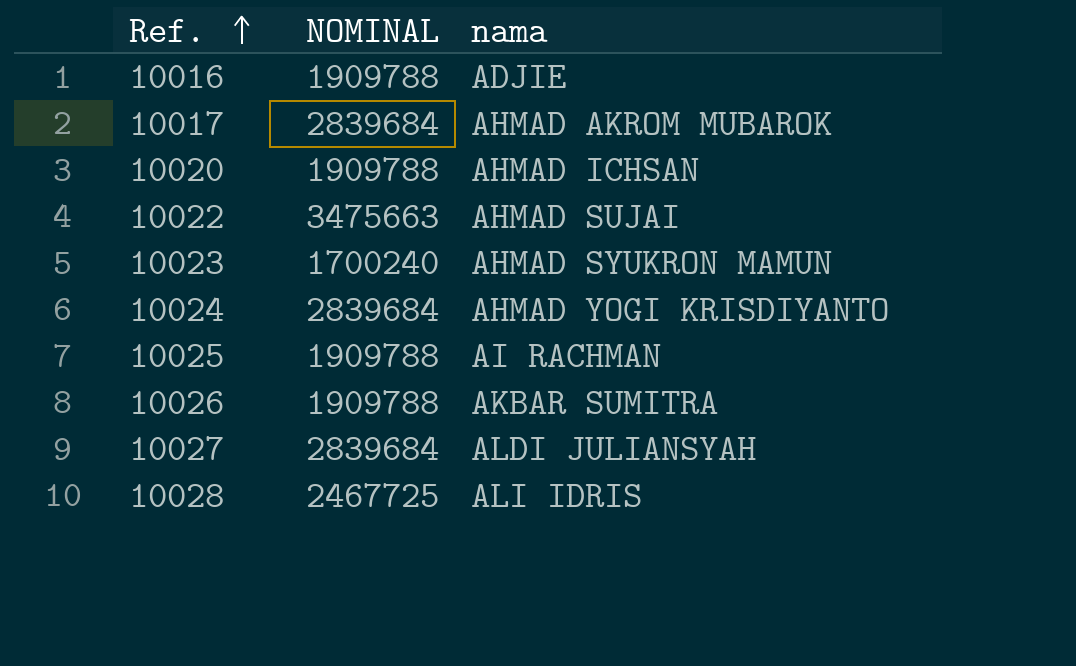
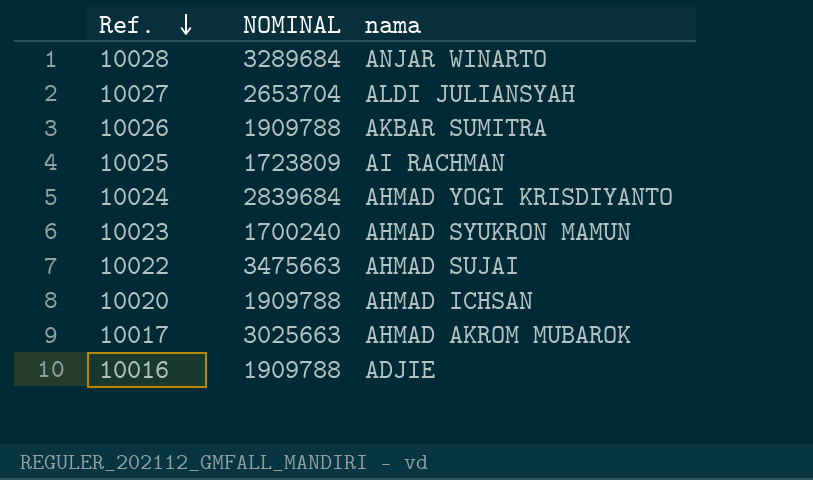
row order: Ref. ascending -> Ref. descending
10028 | NOMINAL: 2467725 -> 3289684
10028 | nama: ALI IDRIS -> ANJAR WINARTO
10027 | NOMINAL: 2839684 -> 2653704
10025 | NOMINAL: 1909788 -> 1723809
10017 | NOMINAL: 2839684 -> 3025663

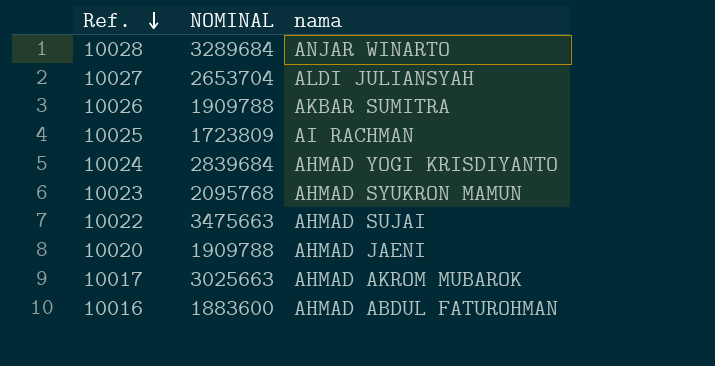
10023 | NOMINAL: 1700240 -> 2095768
10020 | nama: AHMAD ICHSAN -> AHMAD JAENI
10016 | NOMINAL: 1909788 -> 1883600
10016 | nama: ADJIE -> AHMAD ABDUL FATUROHMAN

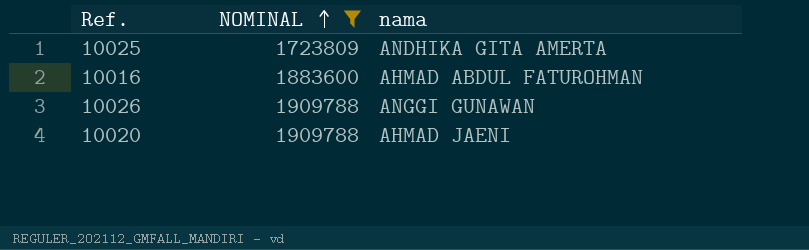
filter: none -> NOMINAL <= 1909788
row order: Ref. descending -> NOMINAL ascending
10025 | nama: AI RACHMAN -> ANDHIKA GITA AMERTA
10026 | nama: AKBAR SUMITRA -> ANGGI GUNAWAN

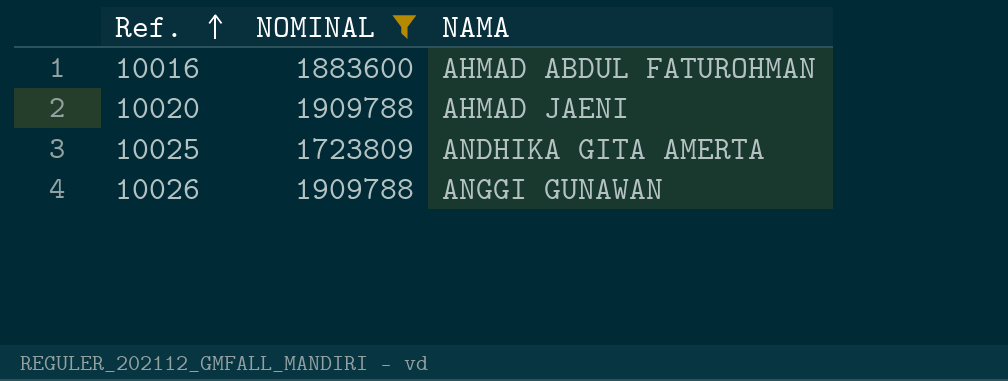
row order: NOMINAL ascending -> Ref. ascending
column name: nama -> NAMA

